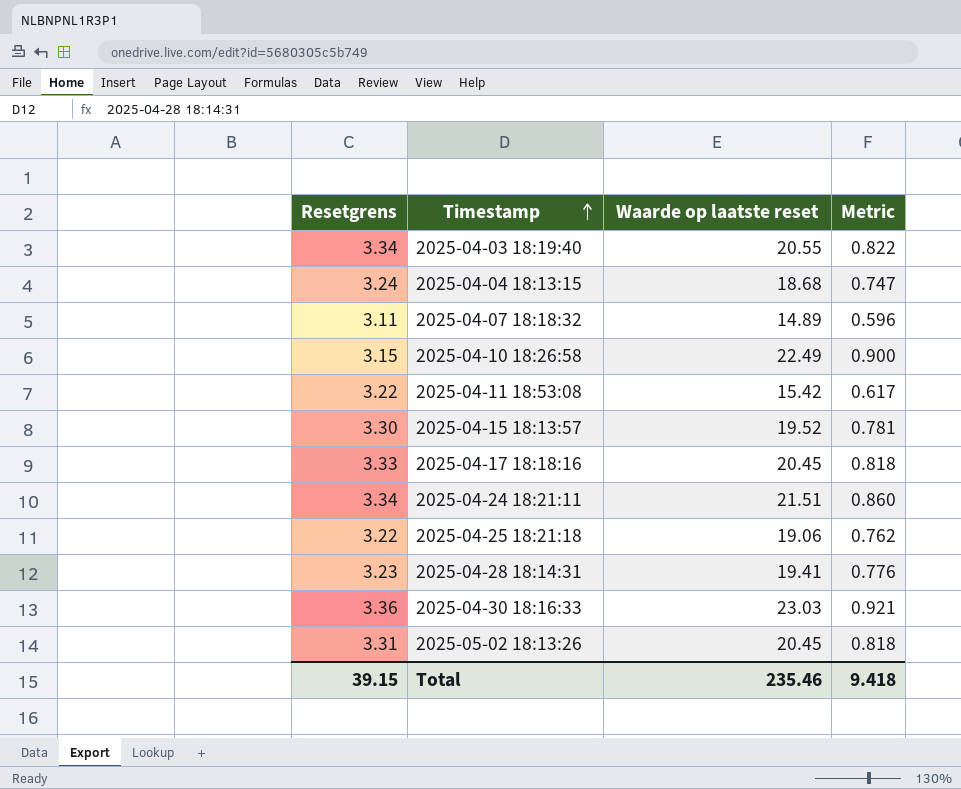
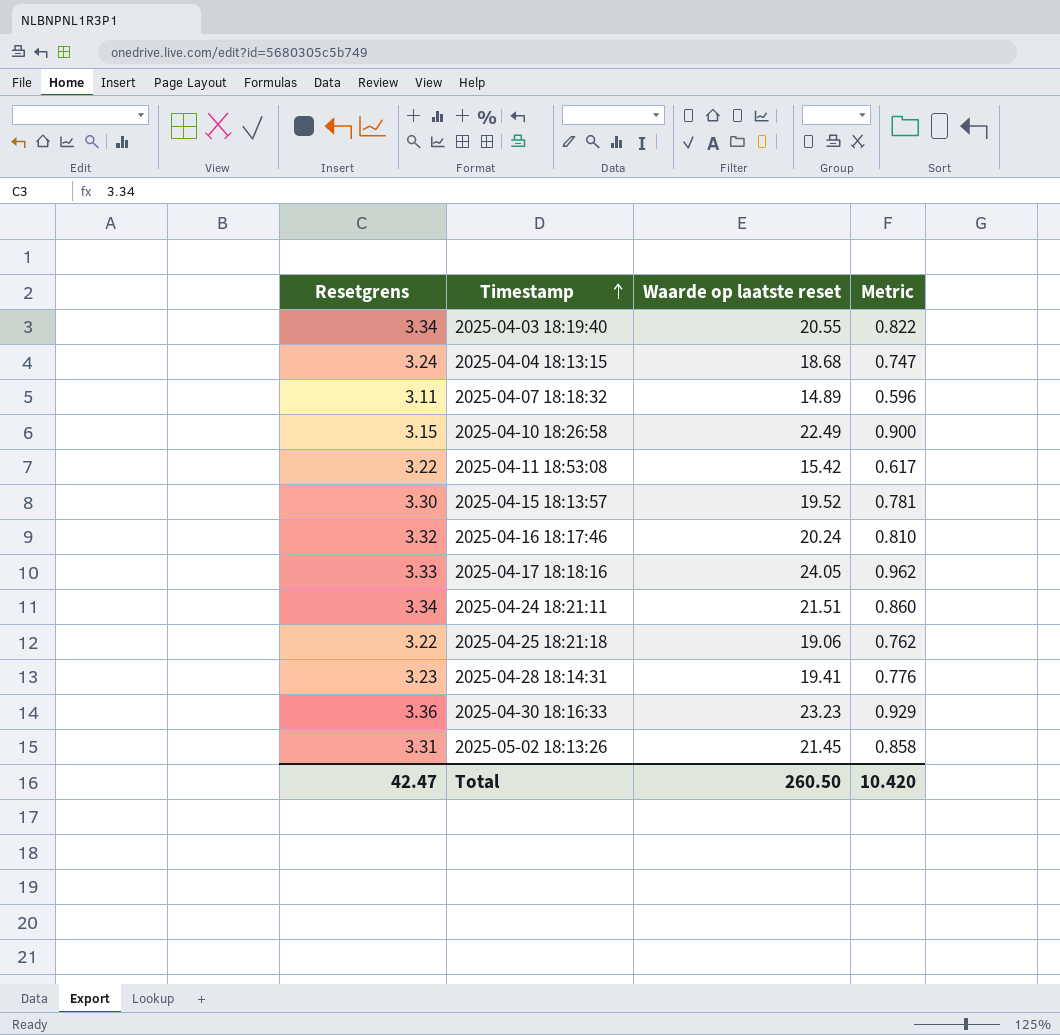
row 2025-04-16 18:17:46: none -> 3.32 | 20.24 | 0.810
2025-04-17 18:18:16 | Waarde op laatste reset: 20.45 -> 24.05
2025-04-17 18:18:16 | Metric: 0.818 -> 0.962
2025-04-30 18:16:33 | Waarde op laatste reset: 23.03 -> 23.23
2025-04-30 18:16:33 | Metric: 0.921 -> 0.929
2025-05-02 18:13:26 | Waarde op laatste reset: 20.45 -> 21.45
2025-05-02 18:13:26 | Metric: 0.818 -> 0.858
Total | Resetgrens: 39.15 -> 42.47
Total | Waarde op laatste reset: 235.46 -> 260.50
Total | Metric: 9.418 -> 10.420

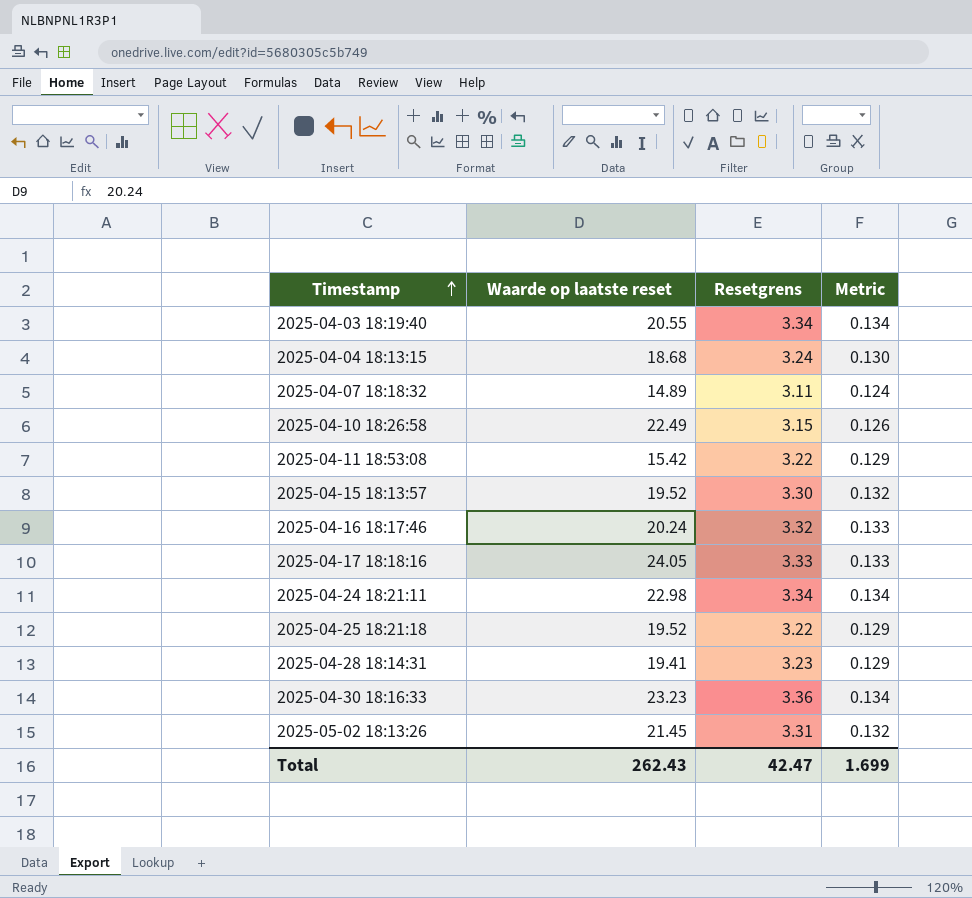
column Resetgrens | position: 1 -> 3
column Metric | formula: [Waarde op laatste reset] * 0.04 -> [Resetgrens] * 0.04
2025-04-24 18:21:11 | Waarde op laatste reset: 21.51 -> 22.98
2025-04-25 18:21:18 | Waarde op laatste reset: 19.06 -> 19.52
Total | Waarde op laatste reset: 260.50 -> 262.43
Total | Metric: 10.420 -> 1.699

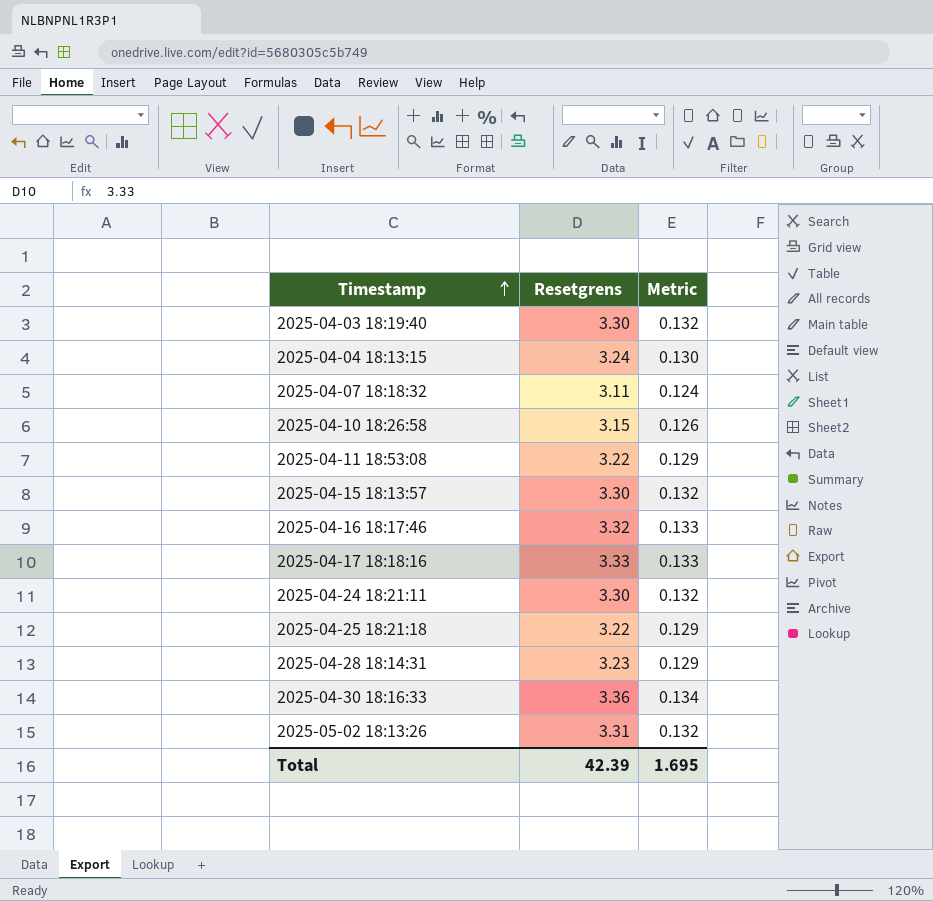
column Waarde op laatste reset | position: 2 -> none
2025-04-03 18:19:40 | Resetgrens: 3.34 -> 3.30
2025-04-03 18:19:40 | Metric: 0.134 -> 0.132
2025-04-24 18:21:11 | Resetgrens: 3.34 -> 3.30
2025-04-24 18:21:11 | Metric: 0.134 -> 0.132
Total | Resetgrens: 42.47 -> 42.39
Total | Metric: 1.699 -> 1.695

